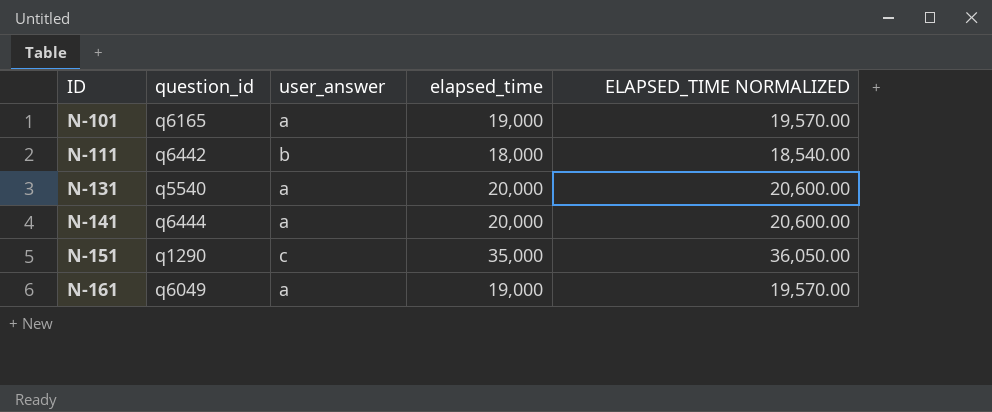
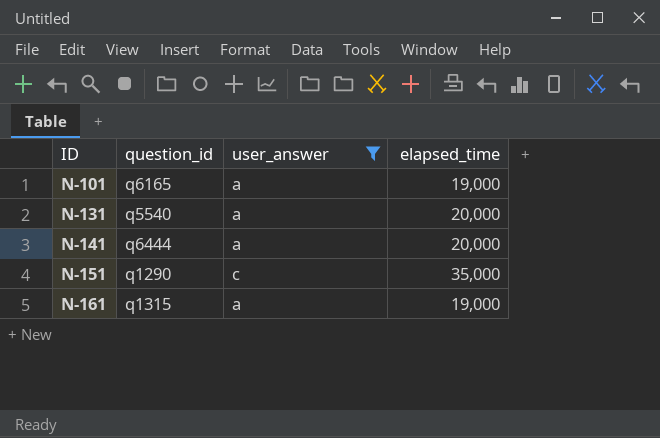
filter: none -> user_answer != b
column ELAPSED_TIME NORMALIZED | formula: [elapsed_time] * 1.03 -> none
N-161 | question_id: q6049 -> q1315

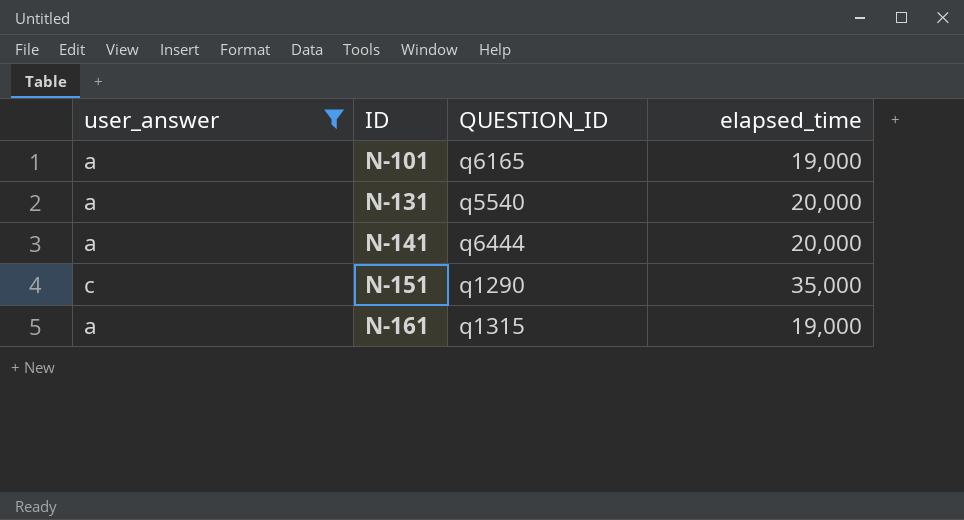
column user_answer | position: 3 -> 1
column name: question_id -> QUESTION_ID

